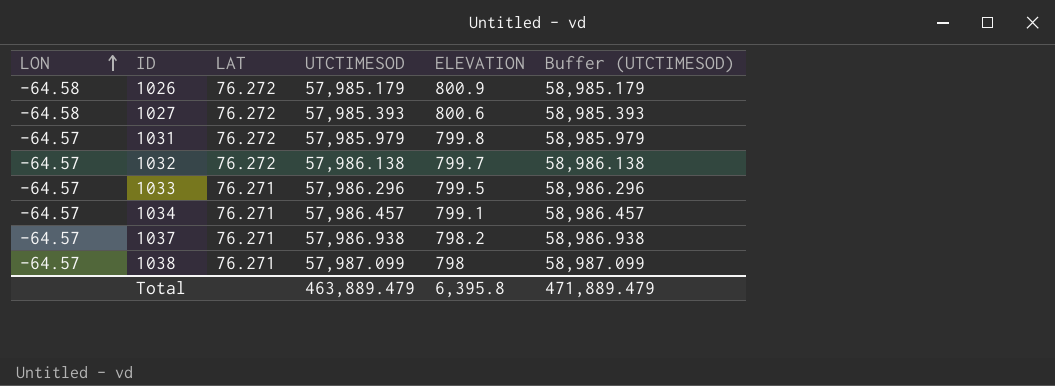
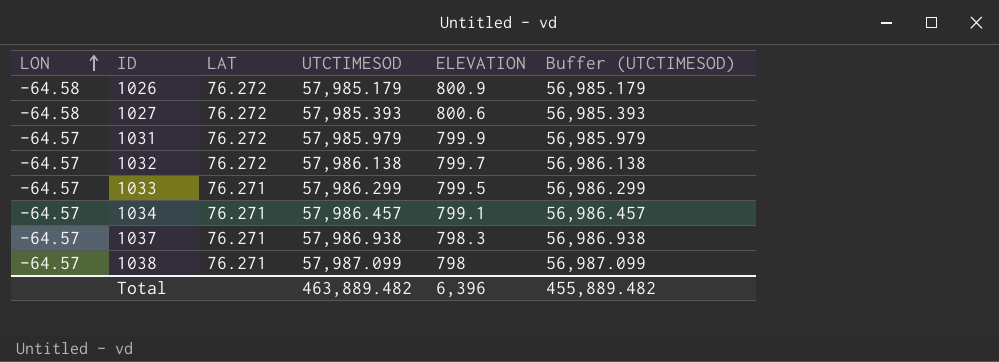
column Buffer (UTCTIMESOD) | formula: [UTCTIMESOD] + 1000 -> [UTCTIMESOD] - 1000
1031 | ELEVATION: 799.8 -> 799.9
1033 | UTCTIMESOD: 57,986.296 -> 57,986.299
1037 | ELEVATION: 798.2 -> 798.3
Total | UTCTIMESOD: 463,889.479 -> 463,889.482
Total | ELEVATION: 6,395.8 -> 6,396
Total | Buffer (UTCTIMESOD): 471,889.479 -> 455,889.482

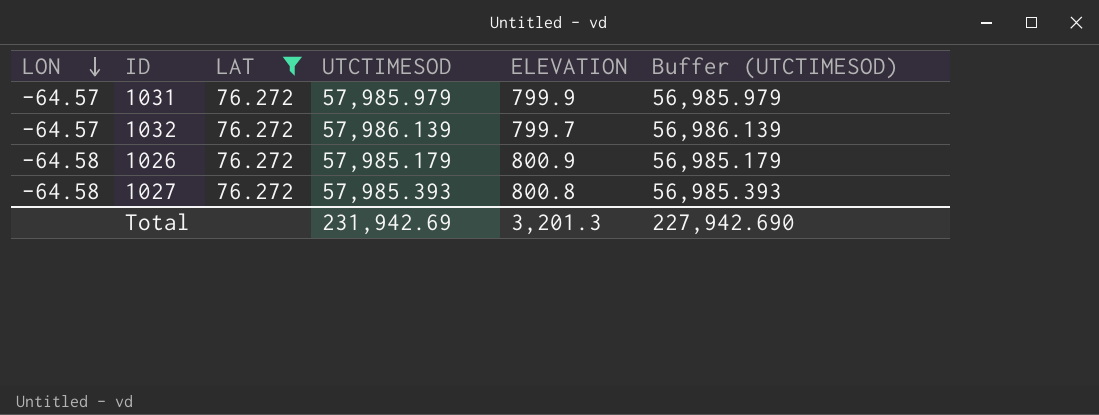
filter: none -> LAT = 76.272
row order: LON ascending -> LON descending
1032 | UTCTIMESOD: 57,986.138 -> 57,986.139
1032 | Buffer (UTCTIMESOD): 56,986.138 -> 56,986.139
1027 | ELEVATION: 800.6 -> 800.8
Total | UTCTIMESOD: 463,889.482 -> 231,942.69
Total | ELEVATION: 6,396 -> 3,201.3
Total | Buffer (UTCTIMESOD): 455,889.482 -> 227,942.690

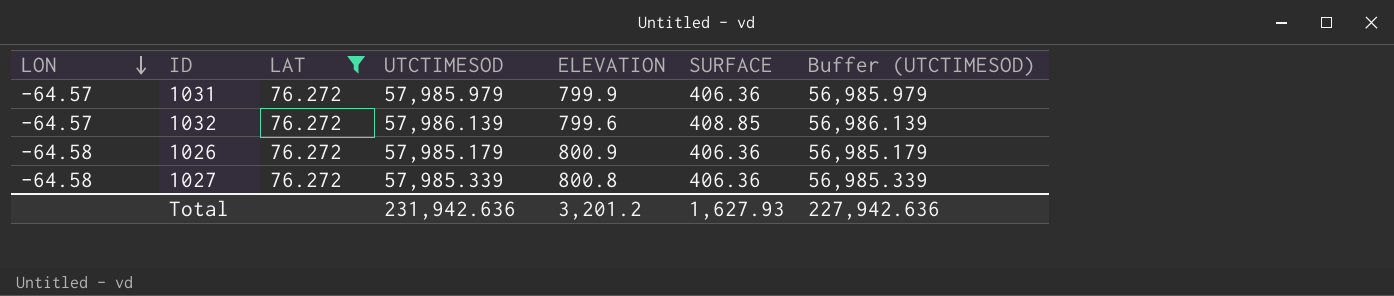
column SURFACE | position: none -> 6
1032 | ELEVATION: 799.7 -> 799.6
1027 | UTCTIMESOD: 57,985.393 -> 57,985.339
1027 | Buffer (UTCTIMESOD): 56,985.393 -> 56,985.339
Total | UTCTIMESOD: 231,942.69 -> 231,942.636
Total | ELEVATION: 3,201.3 -> 3,201.2
Total | Buffer (UTCTIMESOD): 227,942.690 -> 227,942.636

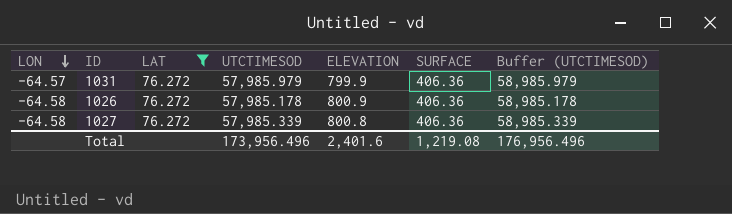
column Buffer (UTCTIMESOD) | formula: [UTCTIMESOD] - 1000 -> [UTCTIMESOD] + 1000
row 1032: -64.57 | 76.272 | 57,986.139 | 799.6 | 408.85 | 56,986.139 -> none
1026 | UTCTIMESOD: 57,985.179 -> 57,985.178
Total | UTCTIMESOD: 231,942.636 -> 173,956.496
Total | ELEVATION: 3,201.2 -> 2,401.6
Total | SURFACE: 1,627.93 -> 1,219.08
Total | Buffer (UTCTIMESOD): 227,942.636 -> 176,956.496

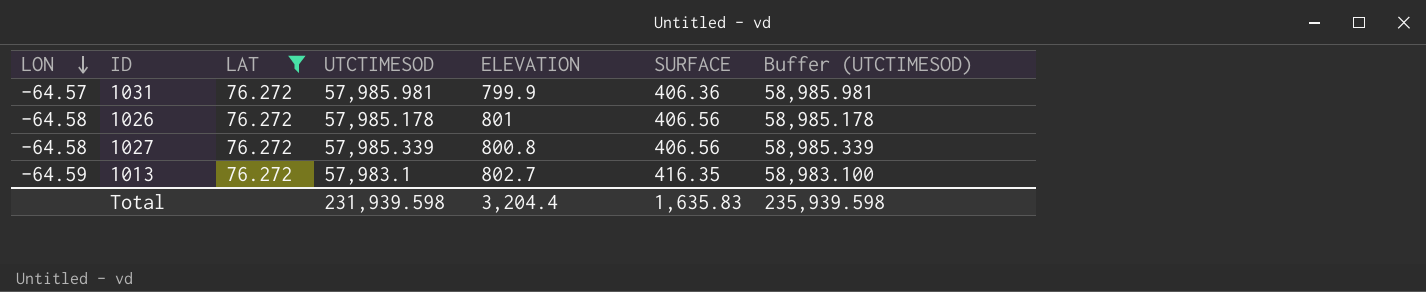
1031 | UTCTIMESOD: 57,985.979 -> 57,985.981
1031 | Buffer (UTCTIMESOD): 58,985.979 -> 58,985.981
1026 | ELEVATION: 800.9 -> 801
1026 | SURFACE: 406.36 -> 406.56
1027 | SURFACE: 406.36 -> 406.56
row 1013: none -> -64.59 | 76.272 | 57,983.1 | 802.7 | 416.35 | 58,983.100
Total | UTCTIMESOD: 173,956.496 -> 231,939.598
Total | ELEVATION: 2,401.6 -> 3,204.4
Total | SURFACE: 1,219.08 -> 1,635.83
Total | Buffer (UTCTIMESOD): 176,956.496 -> 235,939.598

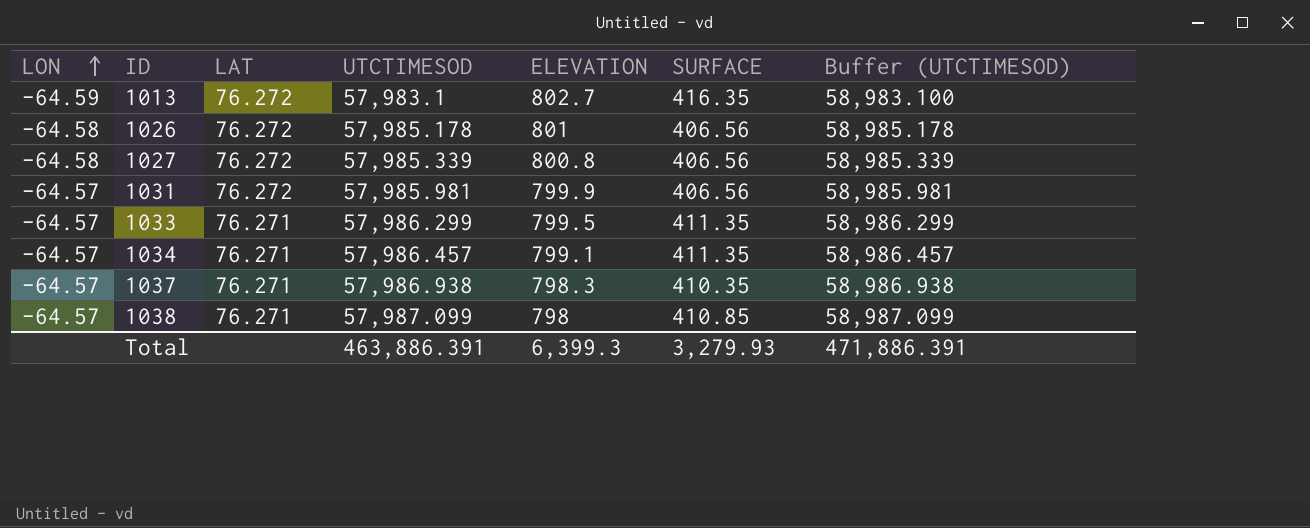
filter: LAT = 76.272 -> none
row order: LON descending -> LON ascending
1031 | SURFACE: 406.36 -> 406.56
Total | UTCTIMESOD: 231,939.598 -> 463,886.391
Total | ELEVATION: 3,204.4 -> 6,399.3
Total | SURFACE: 1,635.83 -> 3,279.93
Total | Buffer (UTCTIMESOD): 235,939.598 -> 471,886.391

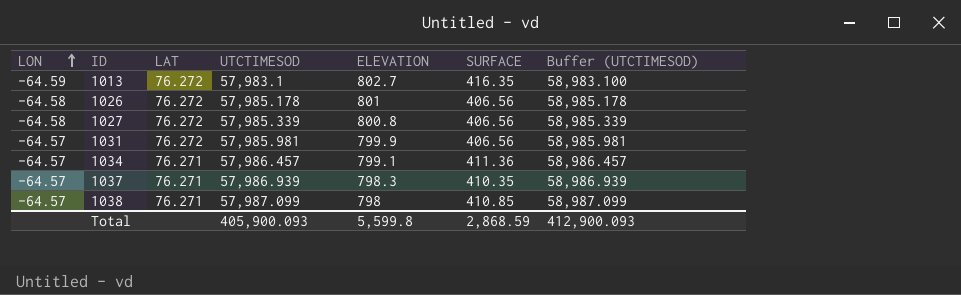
row 1033: -64.57 | 76.271 | 57,986.299 | 799.5 | 411.35 | 58,986.299 -> none
1034 | SURFACE: 411.35 -> 411.36
1037 | UTCTIMESOD: 57,986.938 -> 57,986.939
1037 | Buffer (UTCTIMESOD): 58,986.938 -> 58,986.939
Total | UTCTIMESOD: 463,886.391 -> 405,900.093
Total | ELEVATION: 6,399.3 -> 5,599.8
Total | SURFACE: 3,279.93 -> 2,868.59
Total | Buffer (UTCTIMESOD): 471,886.391 -> 412,900.093

